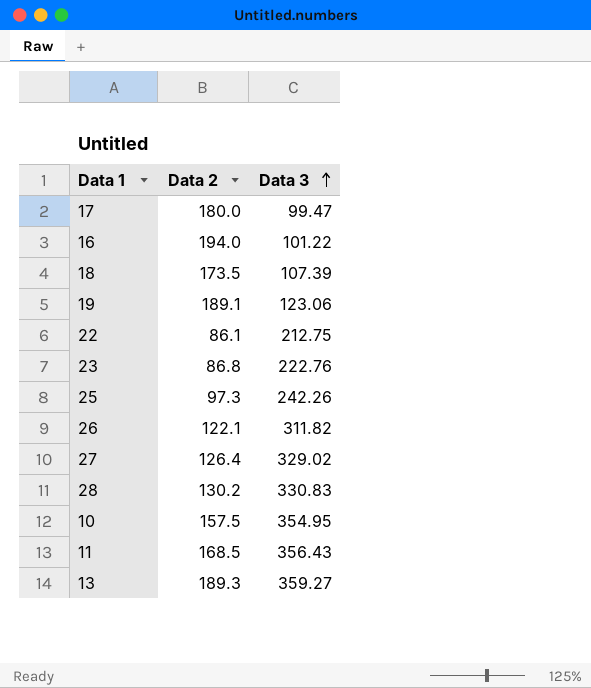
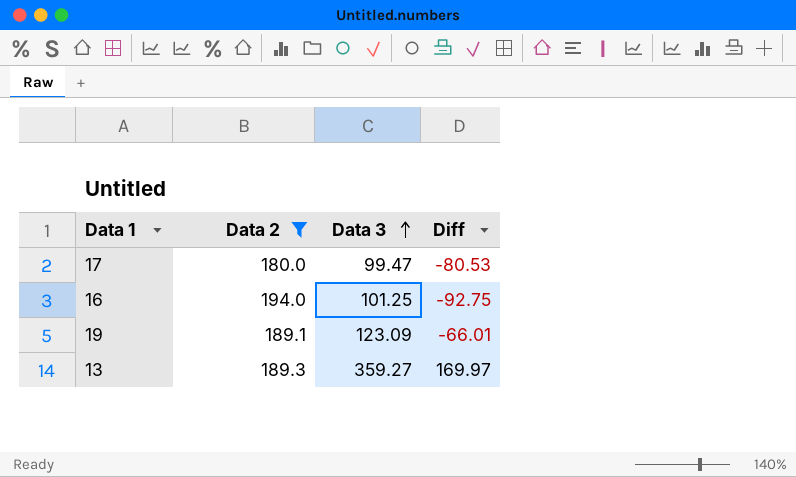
filter: none -> Data 2 >= 180.0
column Diff | formula: none -> [Data 3] - [Data 2]
16 | Data 3: 101.22 -> 101.25
19 | Data 3: 123.06 -> 123.09

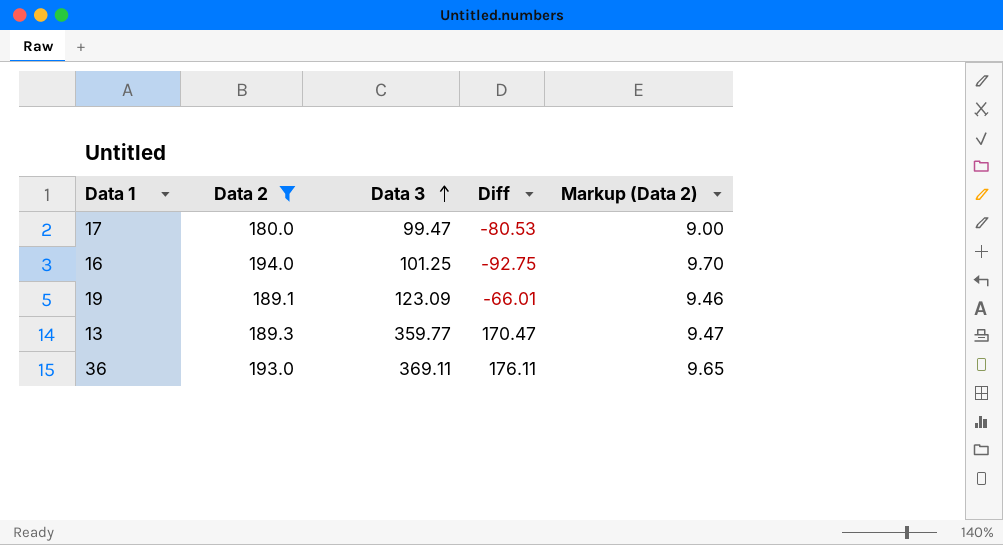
column Markup (Data 2) | formula: none -> [Data 2] * 0.05
13 | Data 3: 359.27 -> 359.77
13 | Diff: 169.97 -> 170.47
row 36: none -> 193.0 | 369.11 | 176.11 | 9.65

